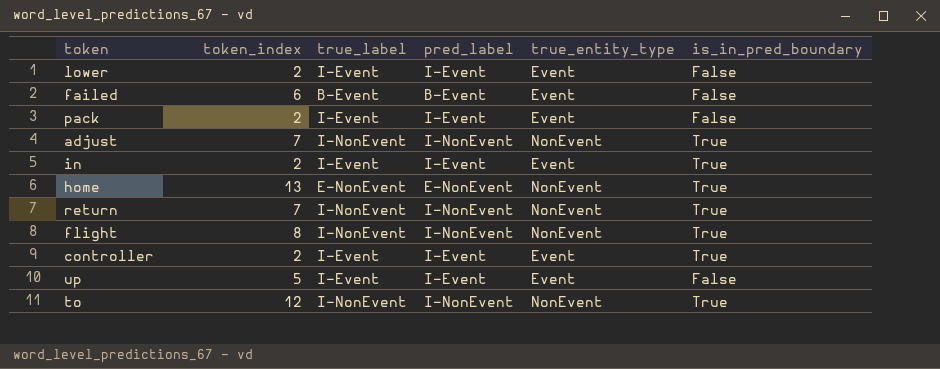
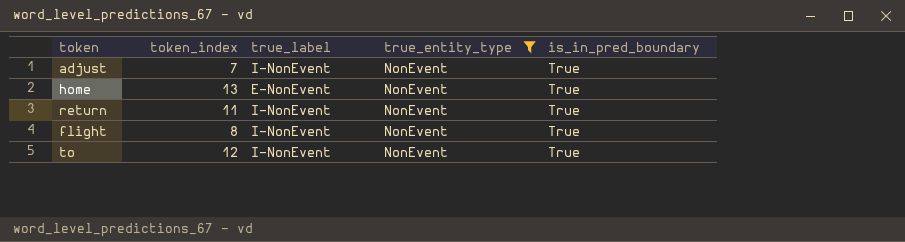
filter: none -> true_entity_type = NonEvent
column pred_label | position: 4 -> none
return | token_index: 7 -> 11

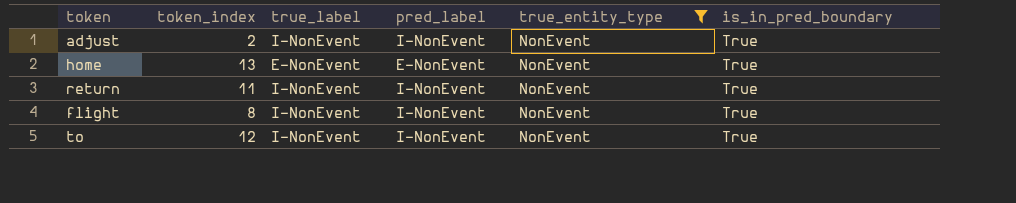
column pred_label | position: none -> 4
adjust | token_index: 7 -> 2

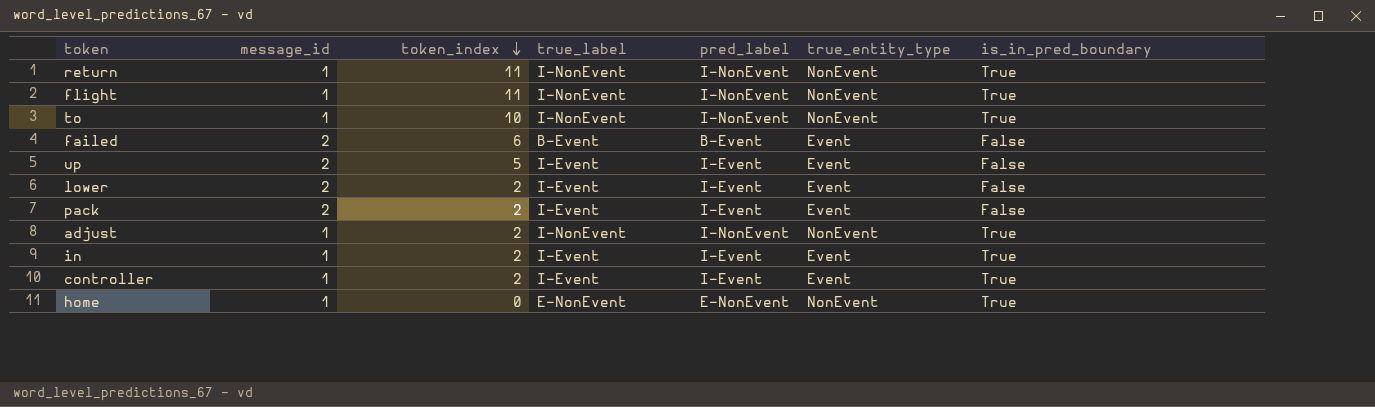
filter: true_entity_type = NonEvent -> none
row order: none -> token_index descending
column message_id | position: none -> 2
flight | token_index: 8 -> 11
to | token_index: 12 -> 10
home | token_index: 13 -> 0

